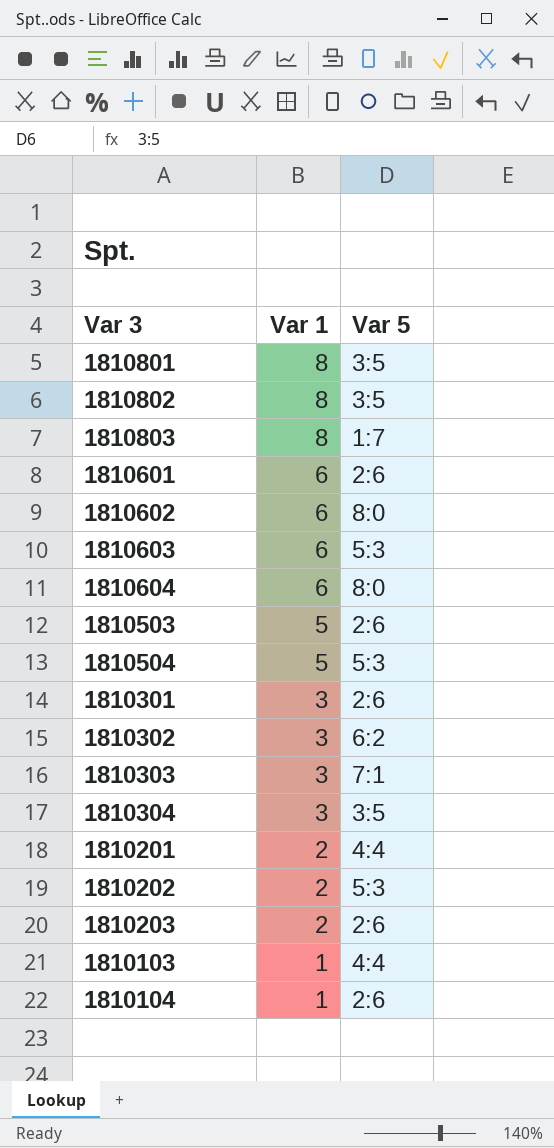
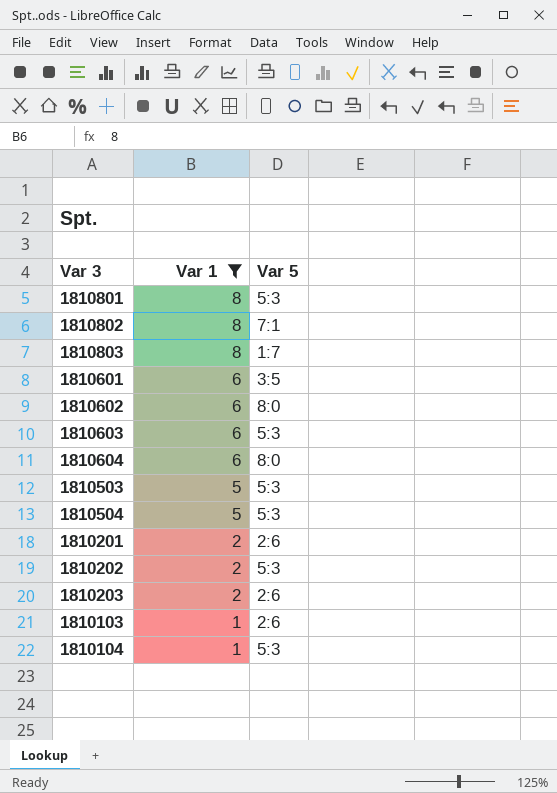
filter: none -> Var 1 != 3
1810801 | Var 5: 3:5 -> 5:3
1810802 | Var 5: 3:5 -> 7:1
1810601 | Var 5: 2:6 -> 3:5
1810503 | Var 5: 2:6 -> 5:3
1810201 | Var 5: 4:4 -> 2:6
1810103 | Var 5: 4:4 -> 2:6
1810104 | Var 5: 2:6 -> 5:3

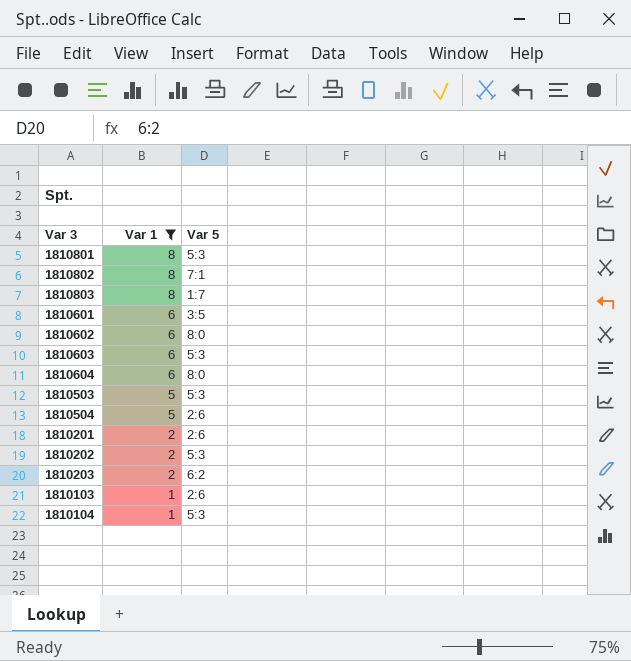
1810504 | Var 5: 5:3 -> 2:6
1810203 | Var 5: 2:6 -> 6:2

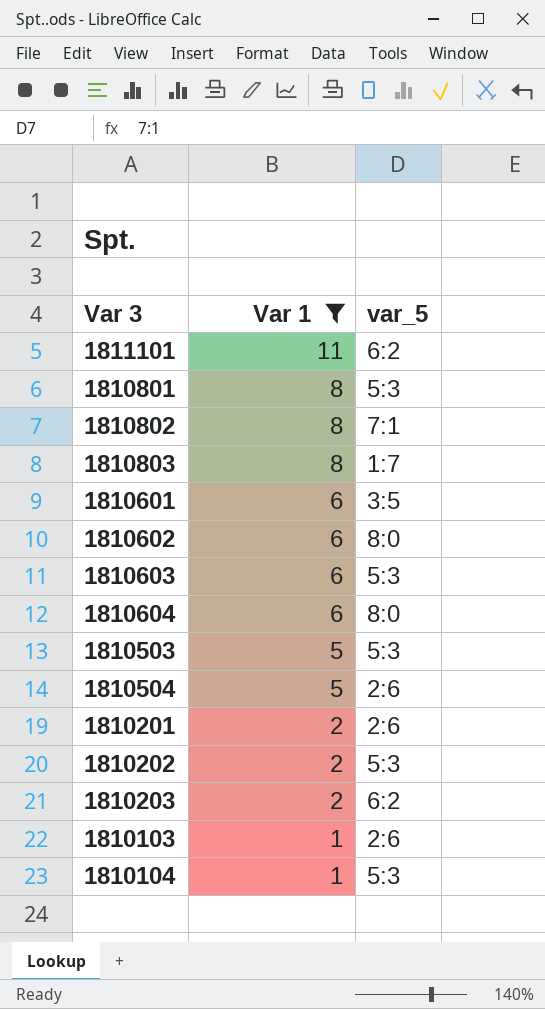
column name: Var 5 -> var_5
row 1811101: none -> 11 | 6:2

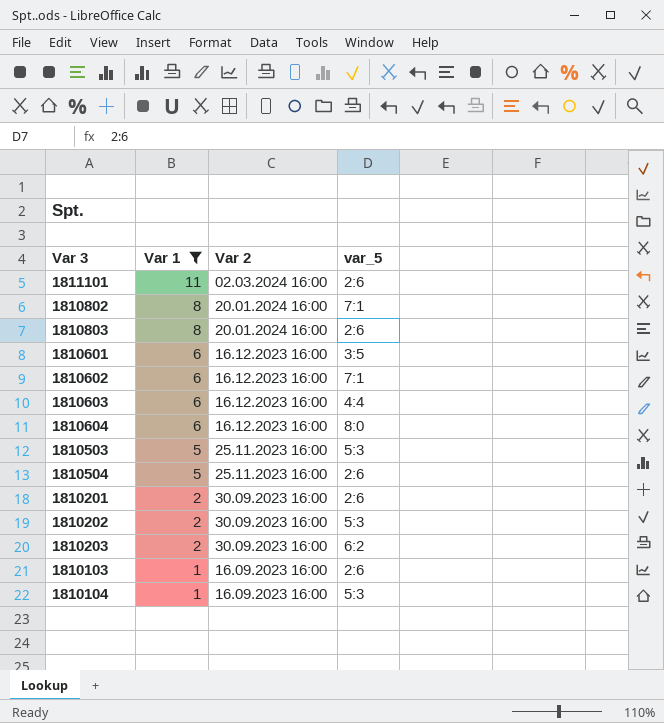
column Var 2 | position: none -> 3
row 1810801: 8 | 5:3 -> none
1811101 | var_5: 6:2 -> 2:6
1810803 | var_5: 1:7 -> 2:6
1810602 | var_5: 8:0 -> 7:1
1810603 | var_5: 5:3 -> 4:4

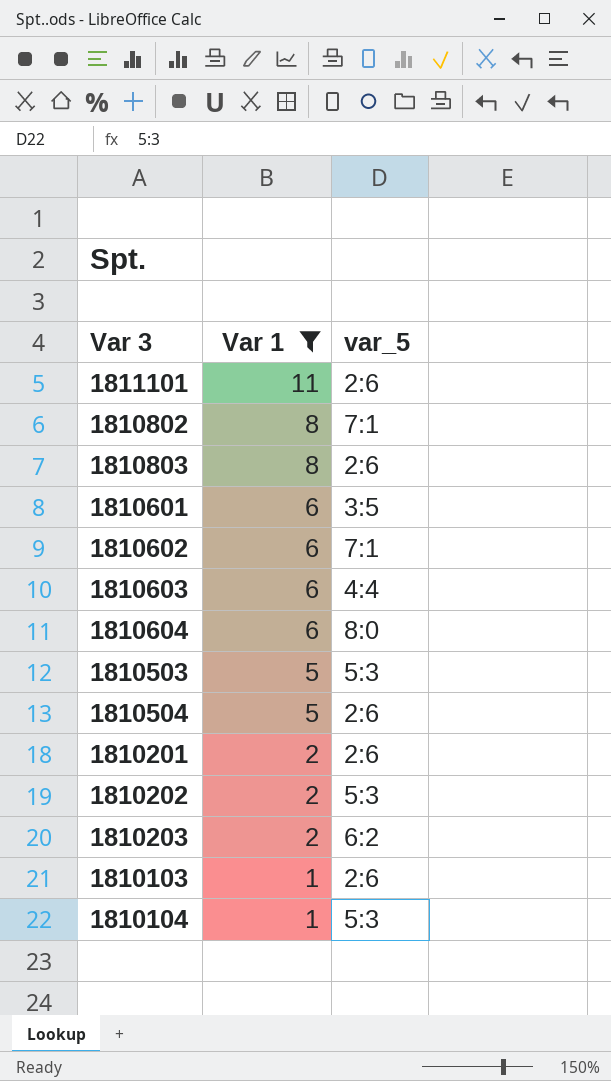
column Var 2 | position: 3 -> none

